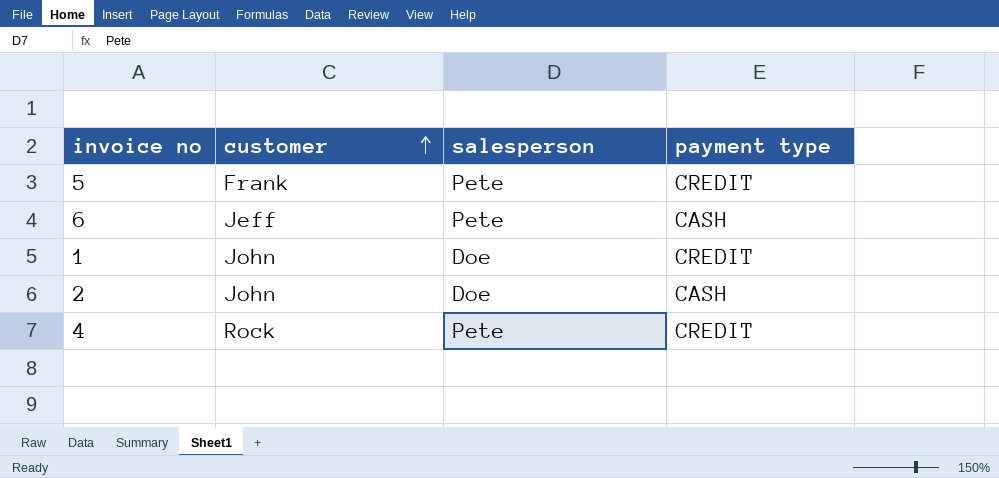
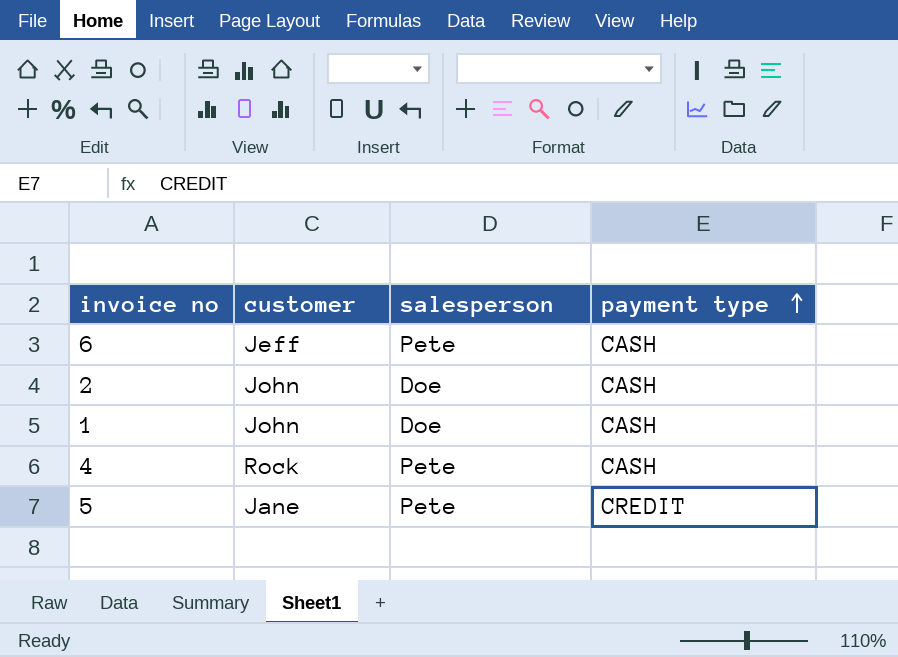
row order: customer ascending -> payment type ascending
1 | payment type: CREDIT -> CASH
4 | payment type: CREDIT -> CASH
5 | customer: Frank -> Jane

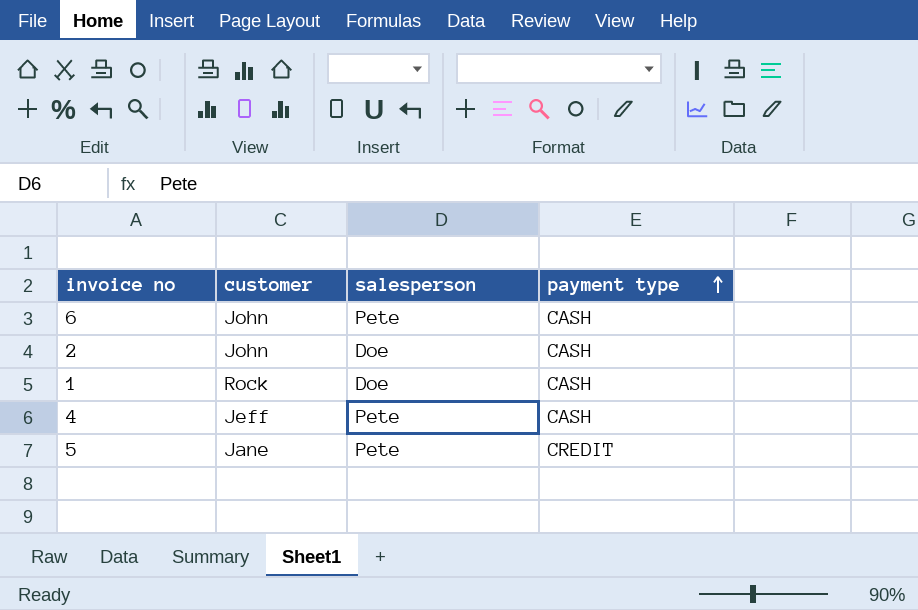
6 | customer: Jeff -> John
1 | customer: John -> Rock
4 | customer: Rock -> Jeff

